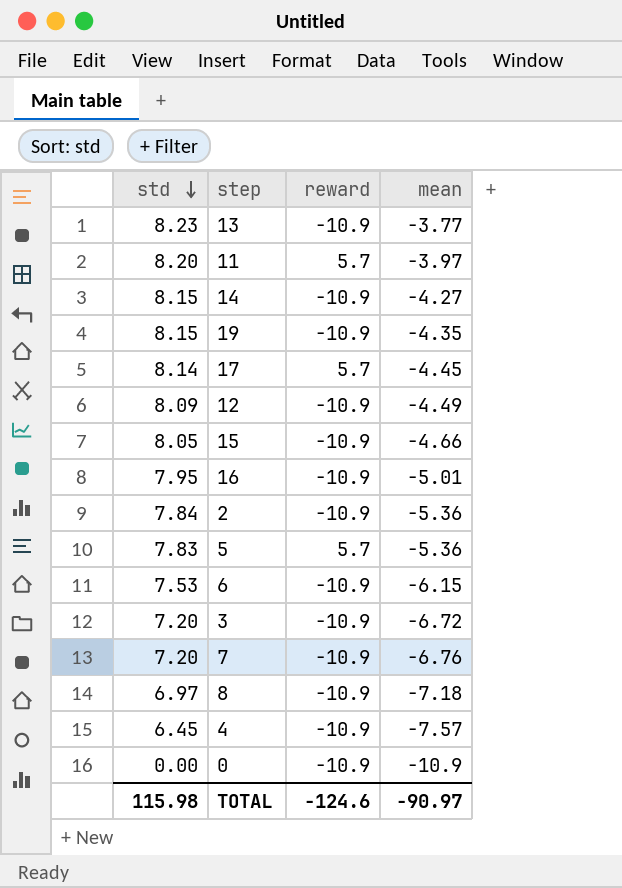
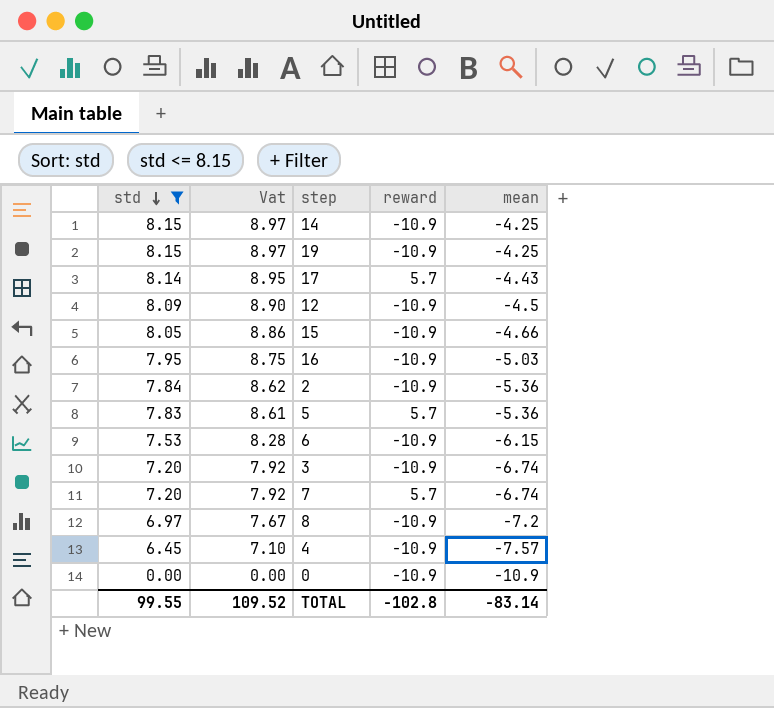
filter: none -> std <= 8.15
column Vat | formula: none -> [std] * 1.1
14 | mean: -4.27 -> -4.25
19 | mean: -4.35 -> -4.25
17 | mean: -4.45 -> -4.43
12 | mean: -4.49 -> -4.5
16 | mean: -5.01 -> -5.03
3 | mean: -6.72 -> -6.74
7 | reward: -10.9 -> 5.7
7 | mean: -6.76 -> -6.74
8 | mean: -7.18 -> -7.2
TOTAL | std: 115.98 -> 99.55
TOTAL | reward: -124.6 -> -102.8
TOTAL | mean: -90.97 -> -83.14

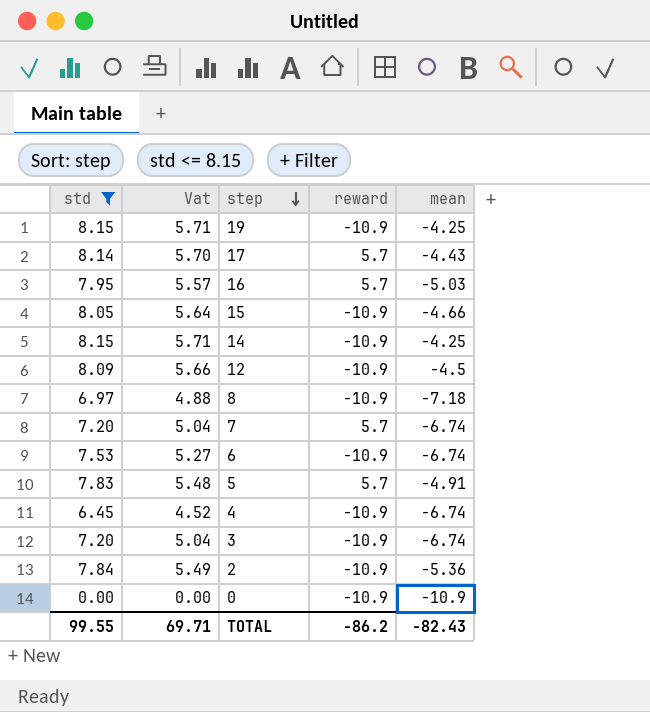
row order: std descending -> step descending
column Vat | formula: [std] * 1.1 -> [std] * 0.7
16 | reward: -10.9 -> 5.7
8 | mean: -7.2 -> -7.18
6 | mean: -6.15 -> -6.74
5 | mean: -5.36 -> -4.91
4 | mean: -7.57 -> -6.74
TOTAL | Vat: 109.52 -> 69.71
TOTAL | reward: -102.8 -> -86.2
TOTAL | mean: -83.14 -> -82.43

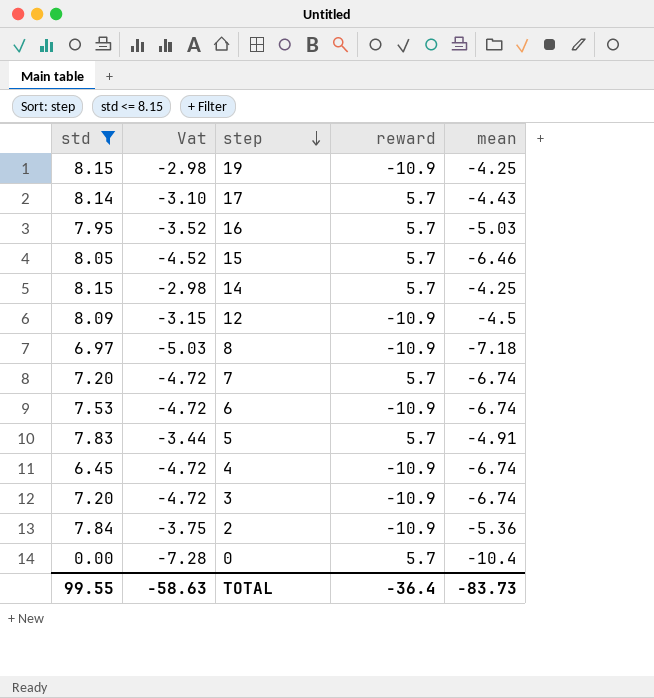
column Vat | formula: [std] * 0.7 -> [mean] * 0.7
15 | reward: -10.9 -> 5.7
15 | mean: -4.66 -> -6.46
14 | reward: -10.9 -> 5.7
0 | reward: -10.9 -> 5.7
0 | mean: -10.9 -> -10.4
TOTAL | Vat: 69.71 -> -58.63
TOTAL | reward: -86.2 -> -36.4
TOTAL | mean: -82.43 -> -83.73

